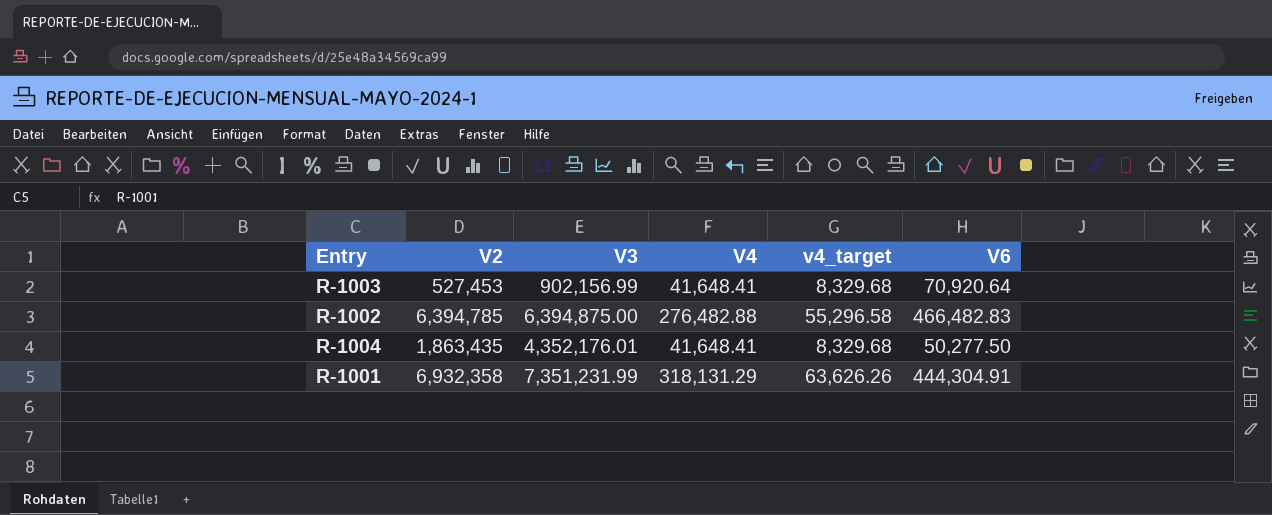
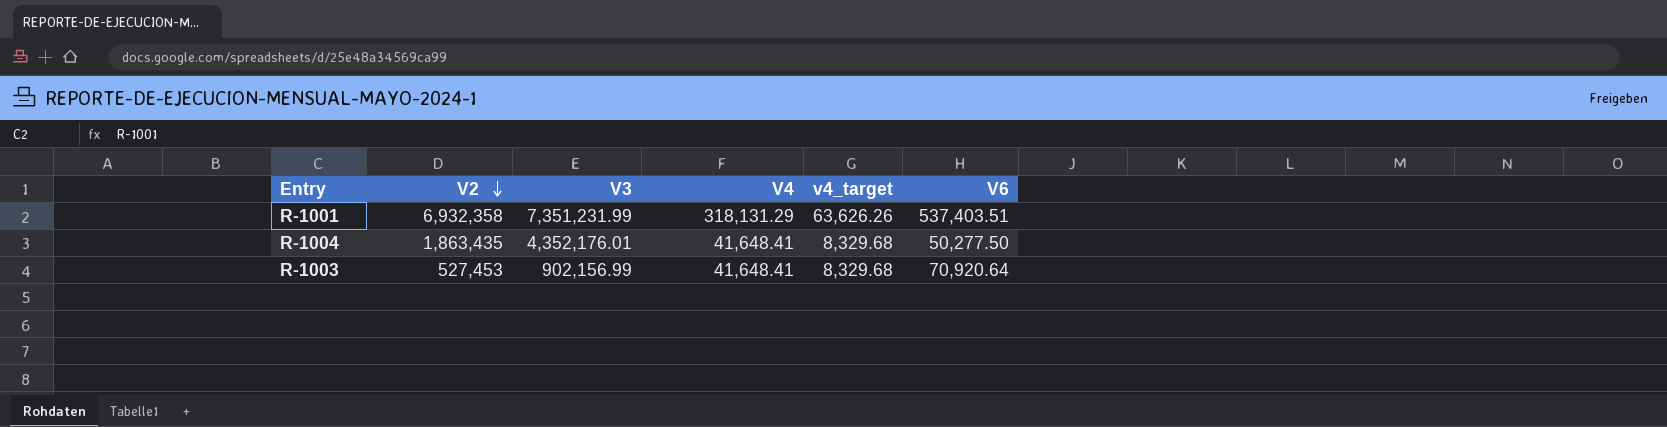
row order: none -> V2 descending
row R-1002: 6,394,785 | 6,394,875.00 | 276,482.88 | 55,296.58 | 466,482.83 -> none
R-1001 | V6: 444,304.91 -> 537,403.51

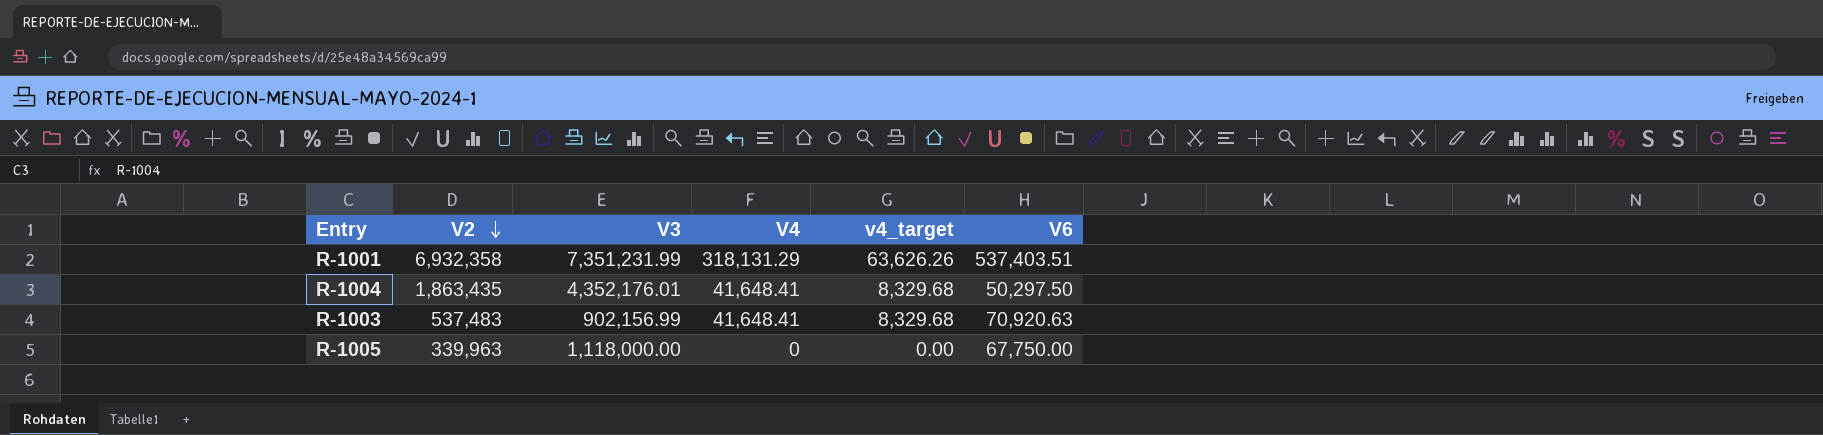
R-1004 | V6: 50,277.50 -> 50,297.50
R-1003 | V2: 527,453 -> 537,483
R-1003 | V6: 70,920.64 -> 70,920.63
row R-1005: none -> 339,963 | 1,118,000.00 | 0 | 0.00 | 67,750.00

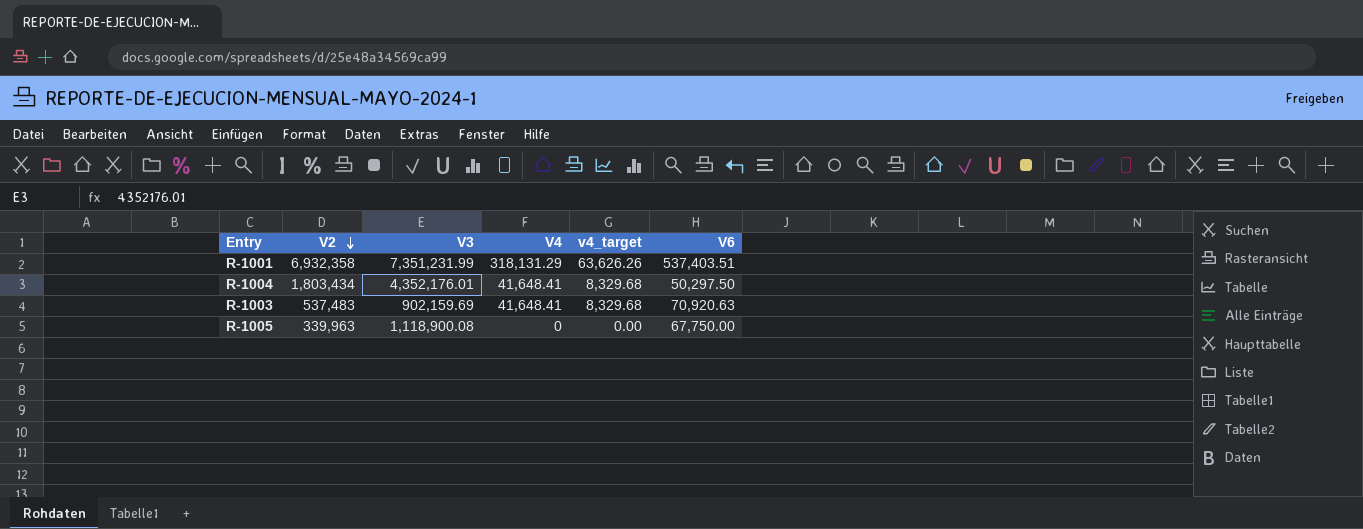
R-1004 | V2: 1,863,435 -> 1,803,434
R-1003 | V3: 902,156.99 -> 902,159.69
R-1005 | V3: 1,118,000.00 -> 1,118,900.08

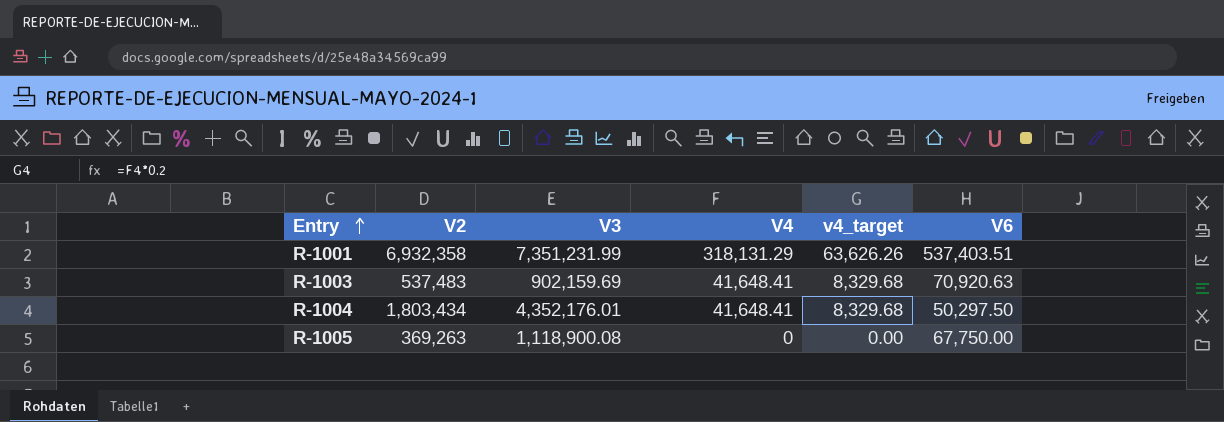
row order: V2 descending -> Entry ascending
R-1005 | V2: 339,963 -> 369,263

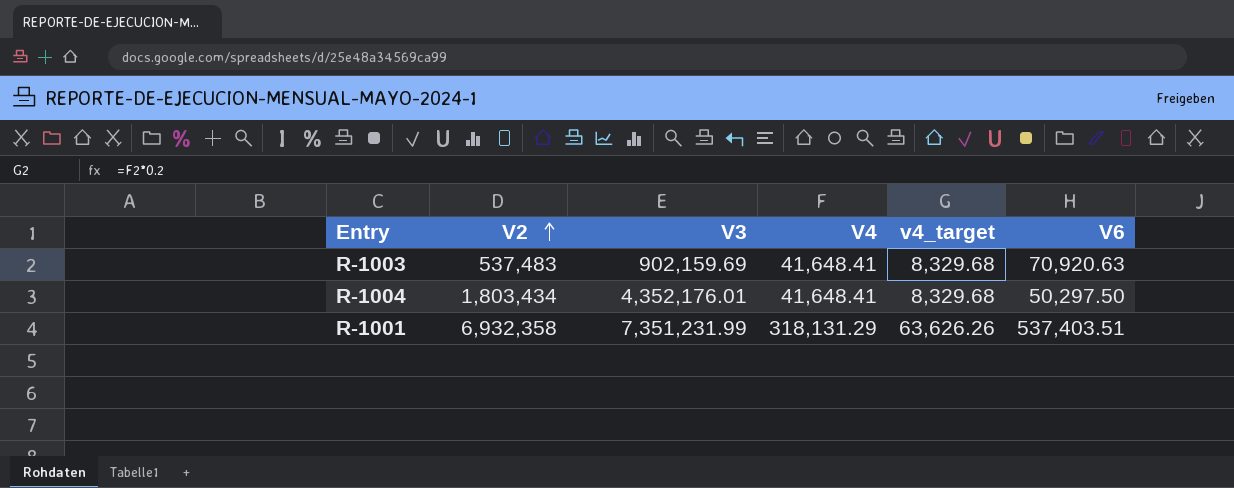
row order: Entry ascending -> V2 ascending
row R-1005: 369,263 | 1,118,900.08 | 0 | 0.00 | 67,750.00 -> none

